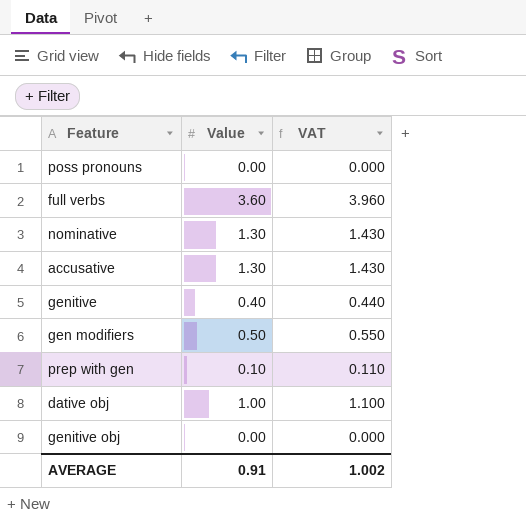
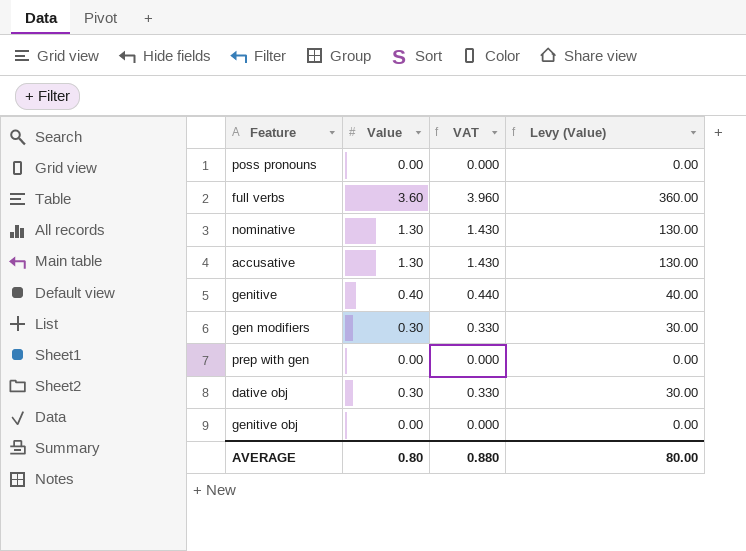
column Levy (Value) | formula: none -> [Value] * 100
gen modifiers | Value: 0.50 -> 0.30
gen modifiers | VAT: 0.550 -> 0.330
prep with gen | Value: 0.10 -> 0.00
prep with gen | VAT: 0.110 -> 0.000
dative obj | Value: 1.00 -> 0.30
dative obj | VAT: 1.100 -> 0.330
AVERAGE | Value: 0.91 -> 0.80
AVERAGE | VAT: 1.002 -> 0.880

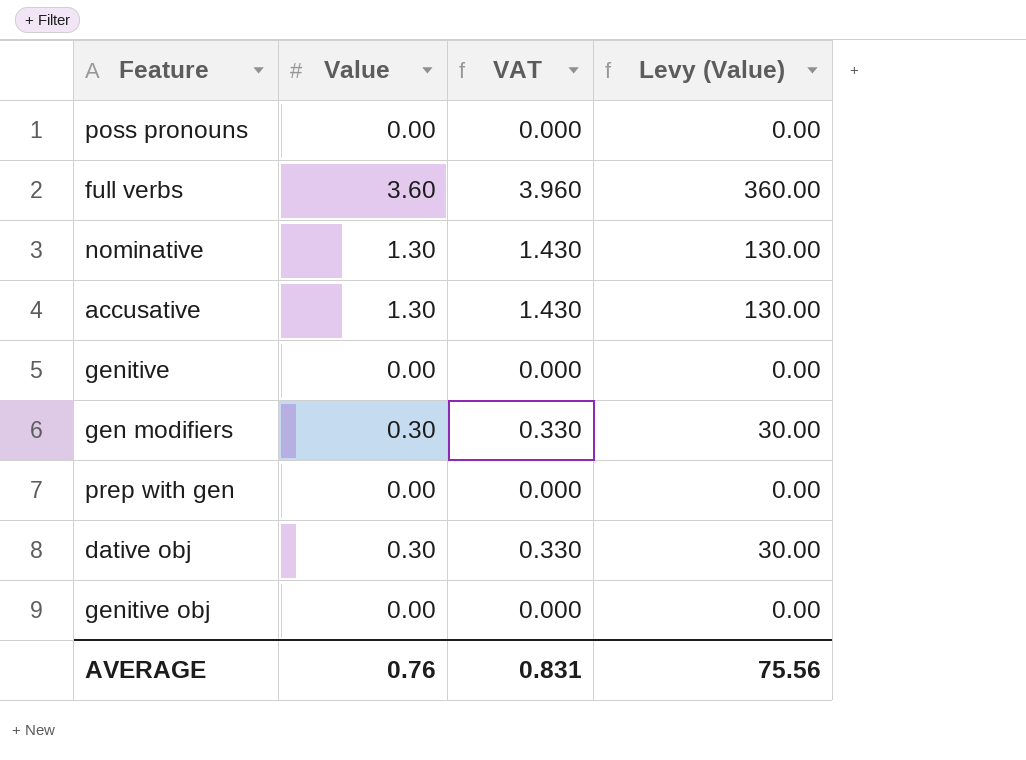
genitive | Value: 0.40 -> 0.00
genitive | VAT: 0.440 -> 0.000
genitive | Levy (Value): 40.00 -> 0.00
AVERAGE | Value: 0.80 -> 0.76
AVERAGE | VAT: 0.880 -> 0.831
AVERAGE | Levy (Value): 80.00 -> 75.56

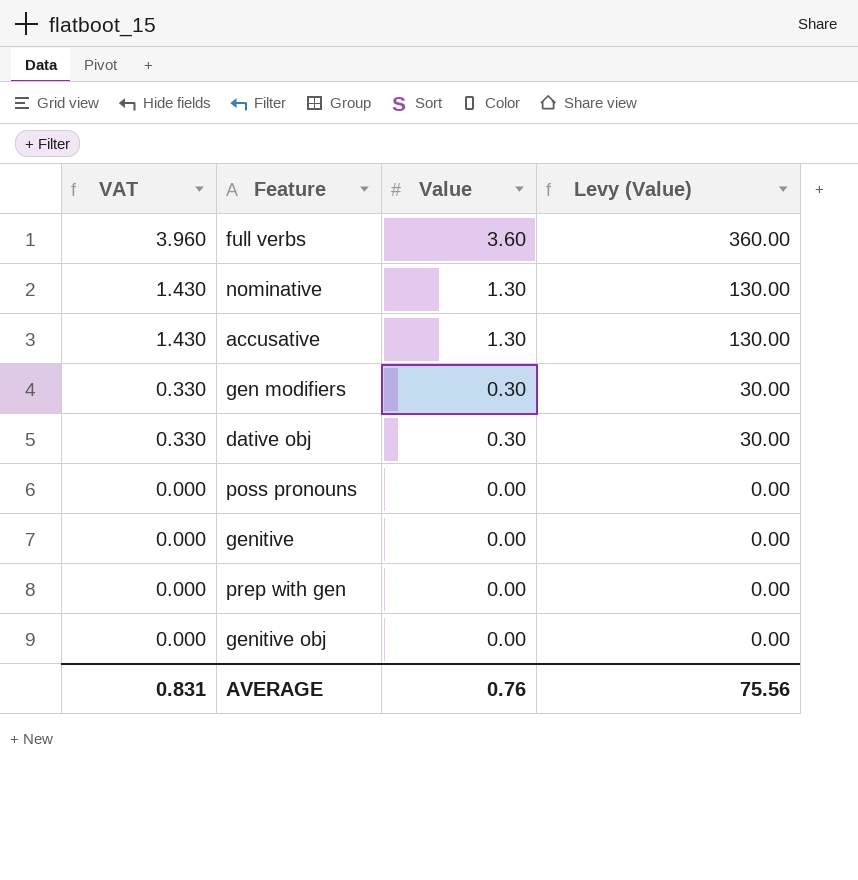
row order: none -> VAT descending
column VAT | position: 3 -> 1

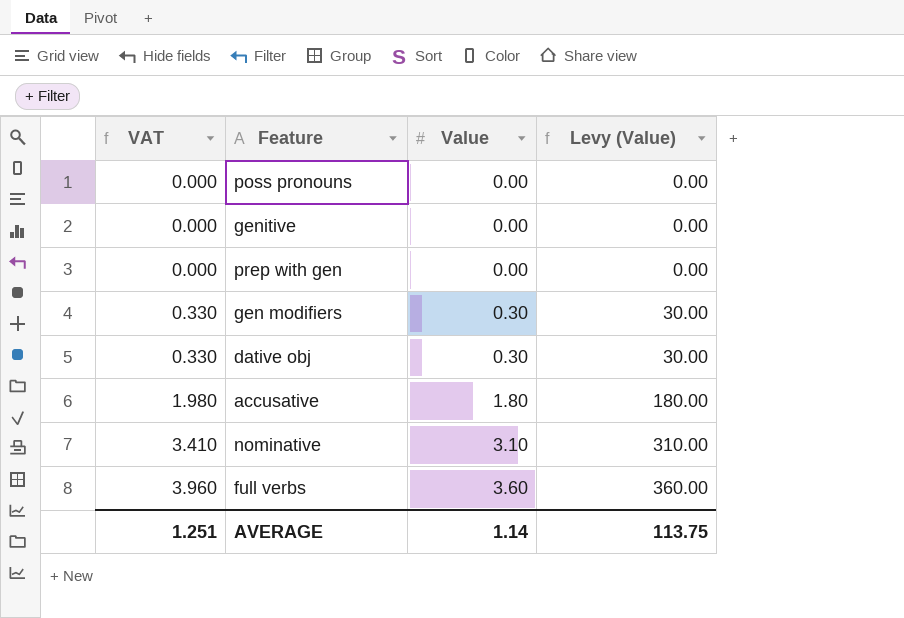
row order: VAT descending -> VAT ascending
row genitive obj: 0.000 | 0.00 | 0.00 -> none
accusative | VAT: 1.430 -> 1.980
accusative | Value: 1.30 -> 1.80
accusative | Levy (Value): 130.00 -> 180.00
nominative | VAT: 1.430 -> 3.410
nominative | Value: 1.30 -> 3.10
nominative | Levy (Value): 130.00 -> 310.00
AVERAGE | VAT: 0.831 -> 1.251
AVERAGE | Value: 0.76 -> 1.14
AVERAGE | Levy (Value): 75.56 -> 113.75

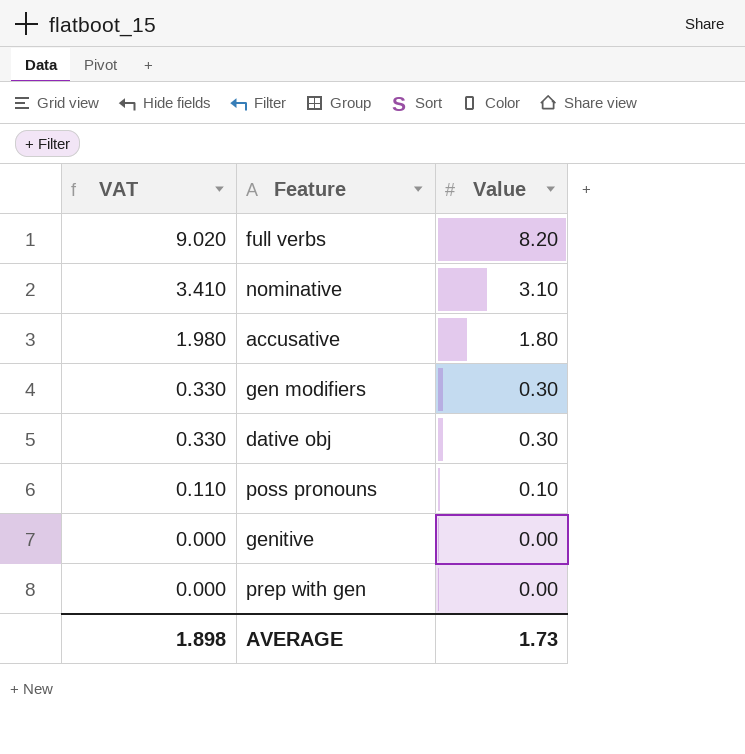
row order: VAT ascending -> VAT descending
column Levy (Value) | formula: [Value] * 100 -> none
full verbs | VAT: 3.960 -> 9.020
full verbs | Value: 3.60 -> 8.20
poss pronouns | VAT: 0.000 -> 0.110
poss pronouns | Value: 0.00 -> 0.10
AVERAGE | VAT: 1.251 -> 1.898
AVERAGE | Value: 1.14 -> 1.73

